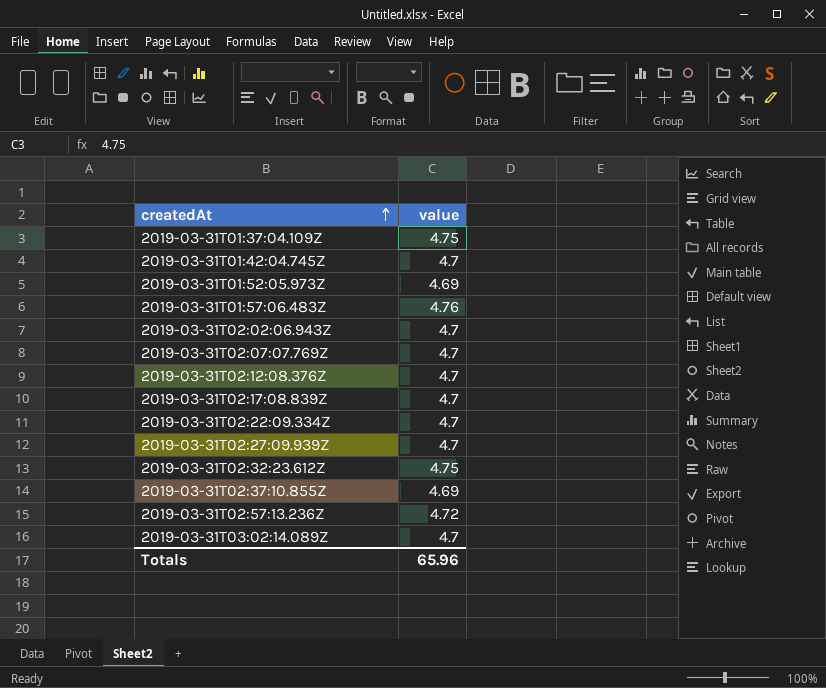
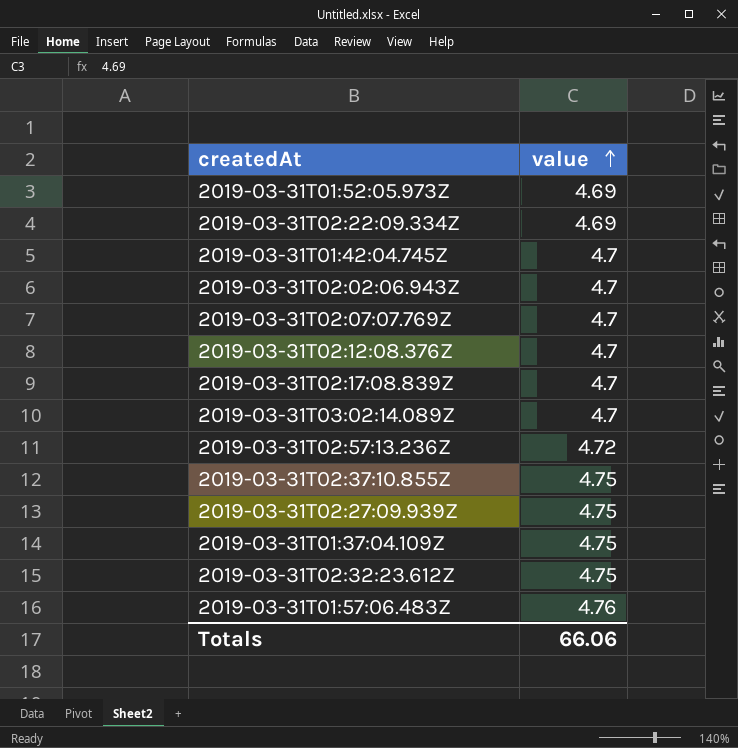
row order: createdAt ascending -> value ascending
2019-03-31T02:22:09.334Z | value: 4.7 -> 4.69
2019-03-31T02:37:10.855Z | value: 4.69 -> 4.75
2019-03-31T02:27:09.939Z | value: 4.7 -> 4.75
Totals | value: 65.96 -> 66.06

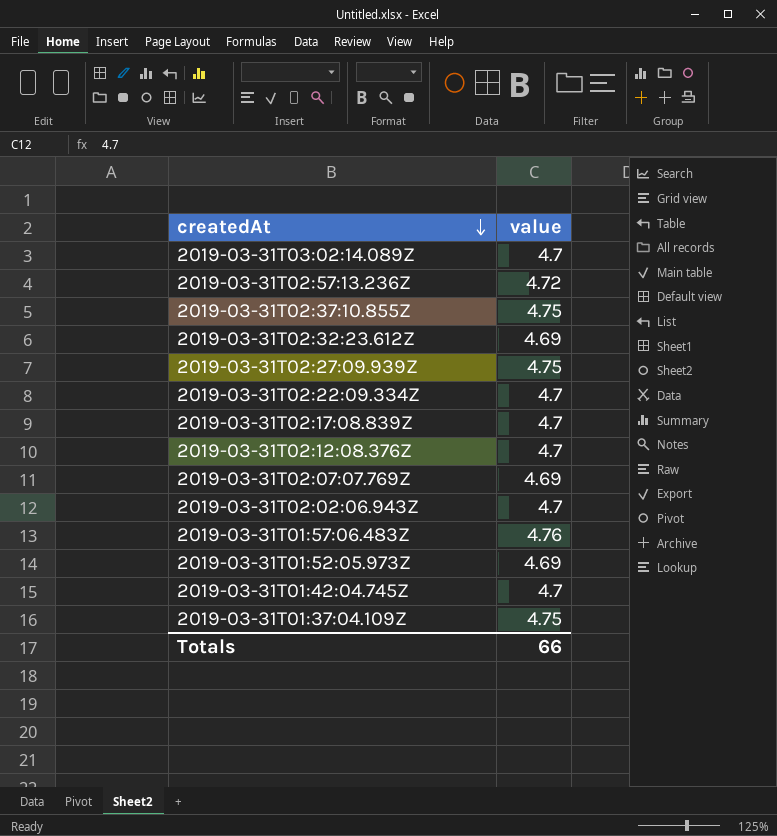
row order: value ascending -> createdAt descending
2019-03-31T02:32:23.612Z | value: 4.75 -> 4.69
2019-03-31T02:22:09.334Z | value: 4.69 -> 4.7
2019-03-31T02:07:07.769Z | value: 4.7 -> 4.69
Totals | value: 66.06 -> 66

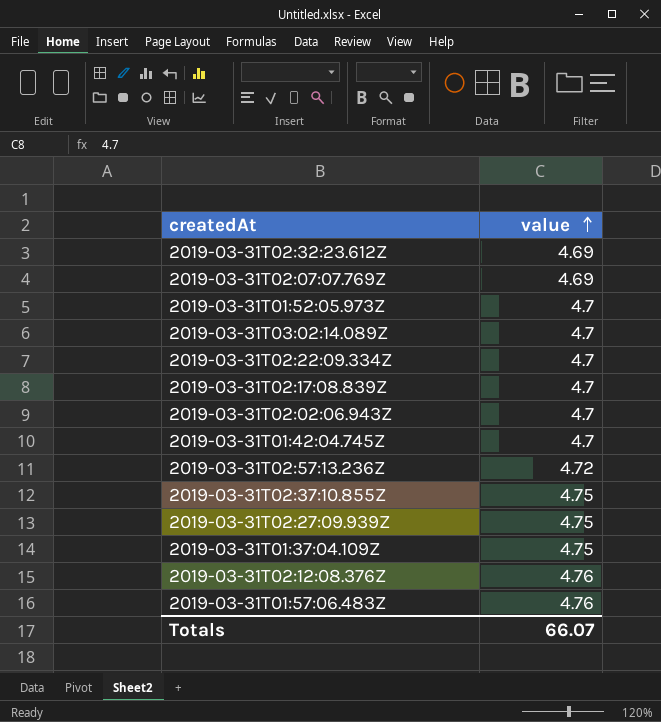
row order: createdAt descending -> value ascending
2019-03-31T01:52:05.973Z | value: 4.69 -> 4.7
2019-03-31T02:12:08.376Z | value: 4.7 -> 4.76
Totals | value: 66 -> 66.07

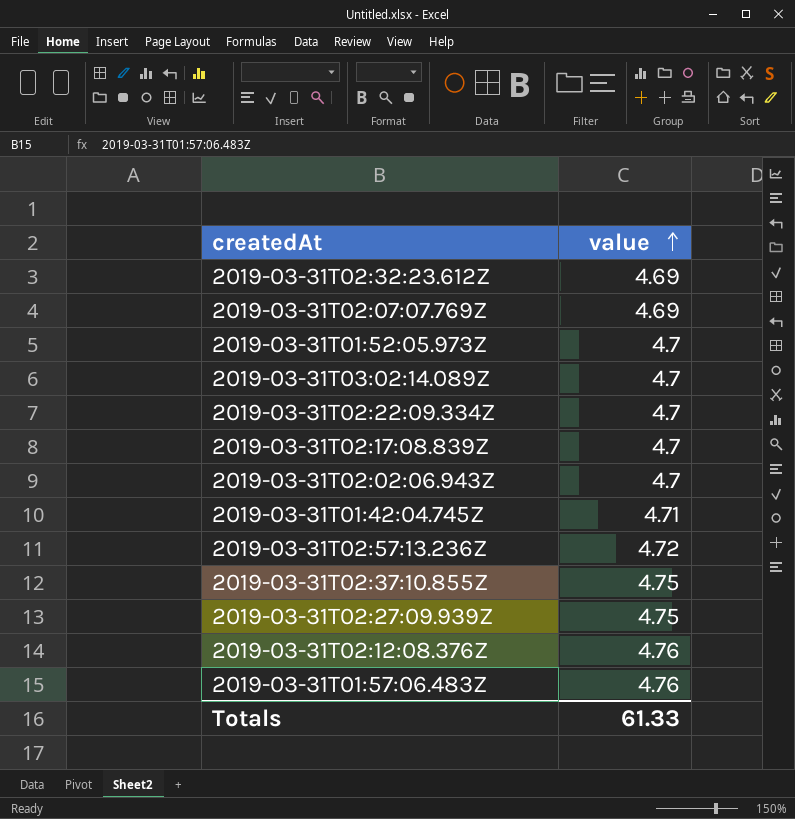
row 2019-03-31T01:37:04.109Z: 4.75 -> none
2019-03-31T01:42:04.745Z | value: 4.7 -> 4.71
Totals | value: 66.07 -> 61.33

